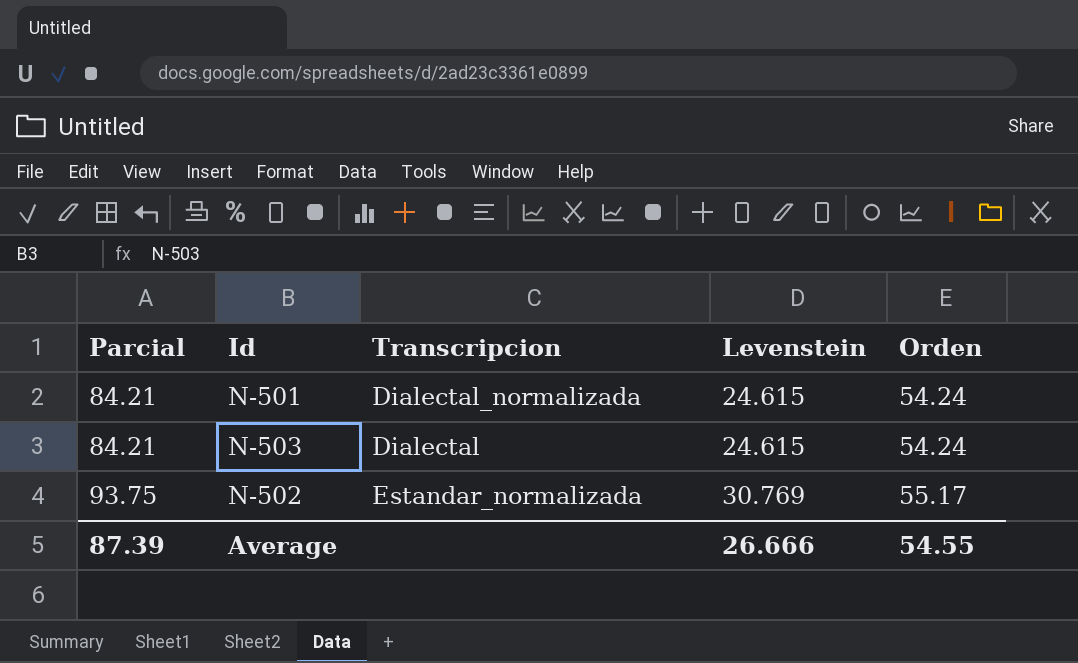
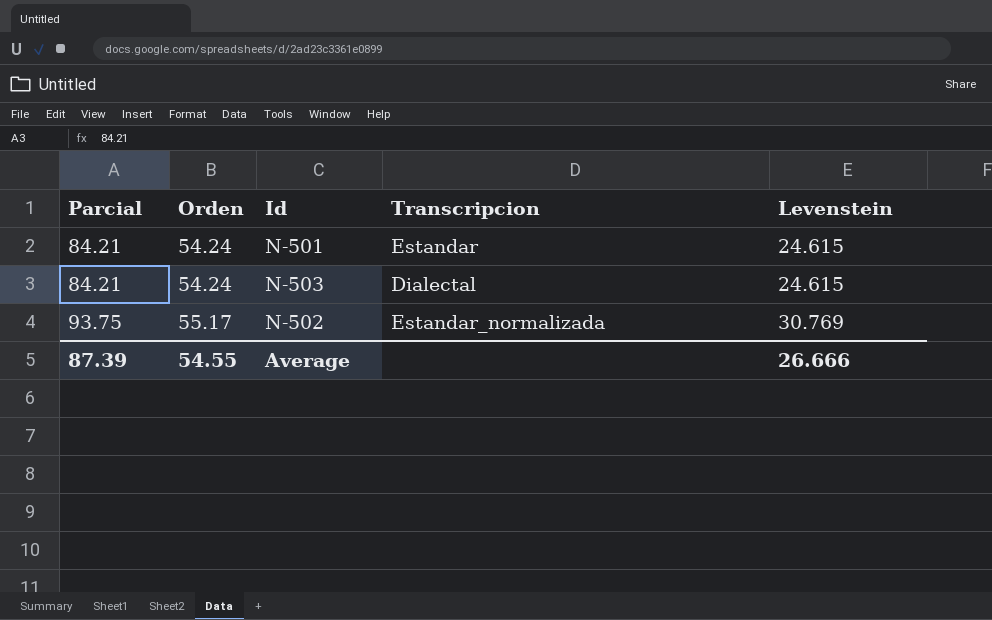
column Orden | position: 5 -> 2
N-501 | Transcripcion: Dialectal_normalizada -> Estandar

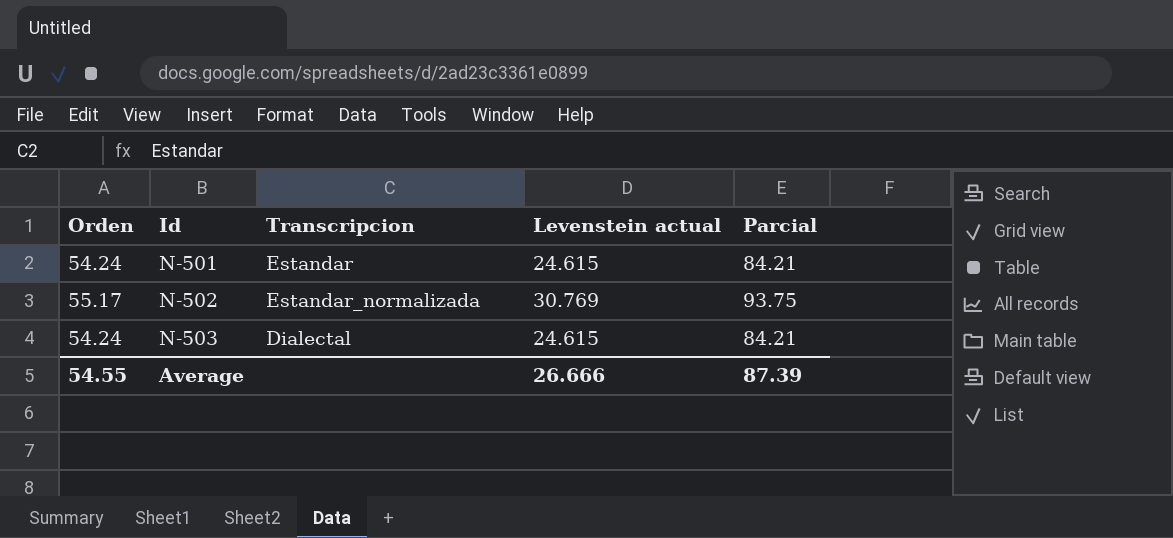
row order: Parcial ascending -> Id ascending
column name: Levenstein -> Levenstein actual
column Parcial | position: 1 -> 5

